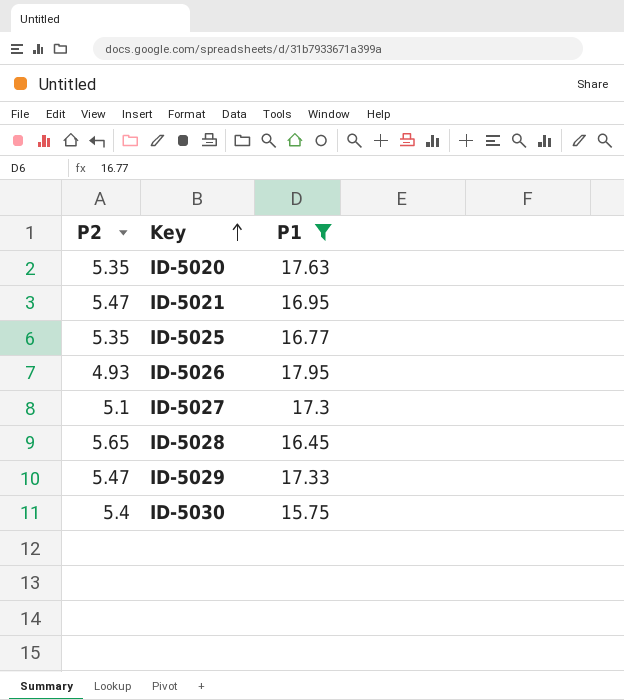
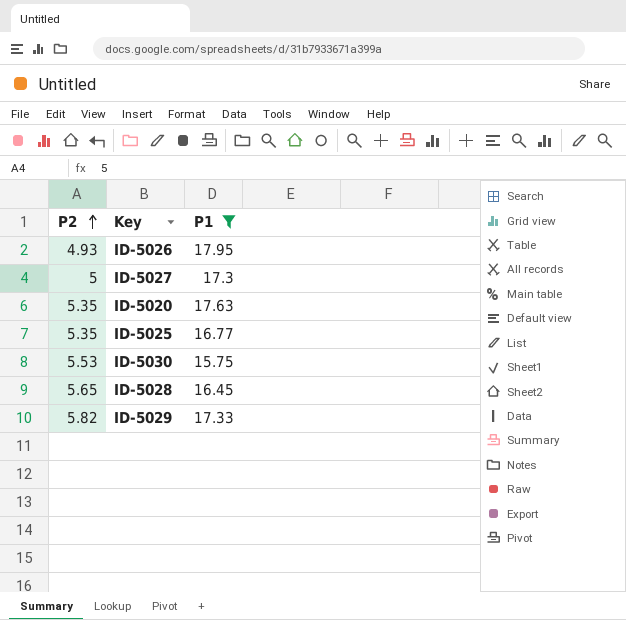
row order: Key ascending -> P2 ascending
row ID-5021: 5.47 | 16.95 -> none
ID-5027 | P2: 5.1 -> 5
ID-5030 | P2: 5.4 -> 5.53
ID-5029 | P2: 5.47 -> 5.82

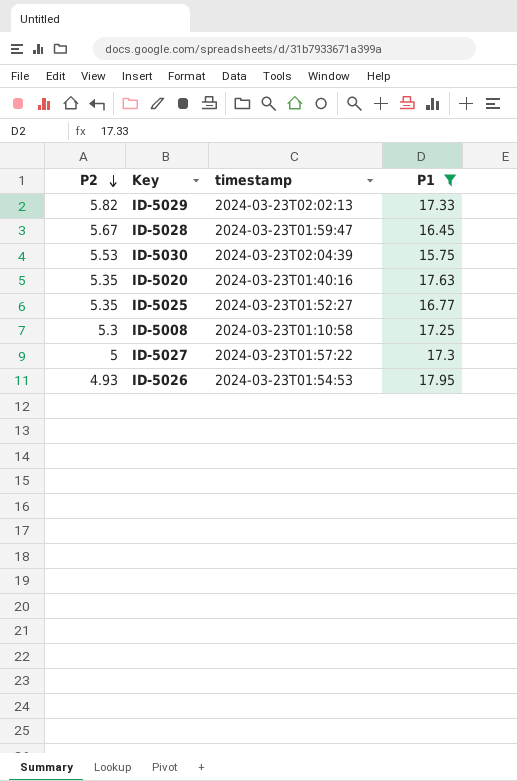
row order: P2 ascending -> P2 descending
column timestamp | position: none -> 3
ID-5028 | P2: 5.65 -> 5.67
row ID-5008: none -> 5.3 | 2024-03-23T01:10:58 | 17.25

